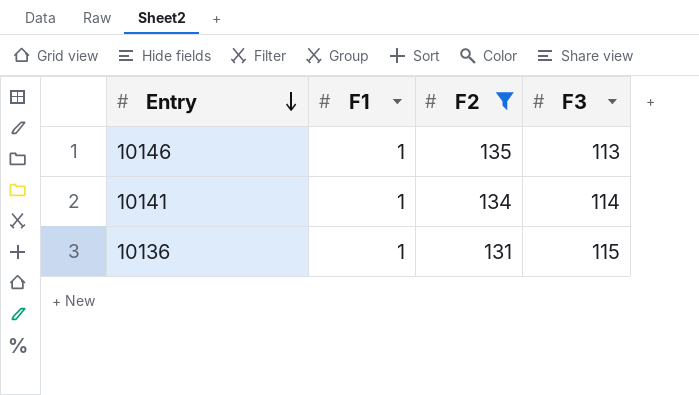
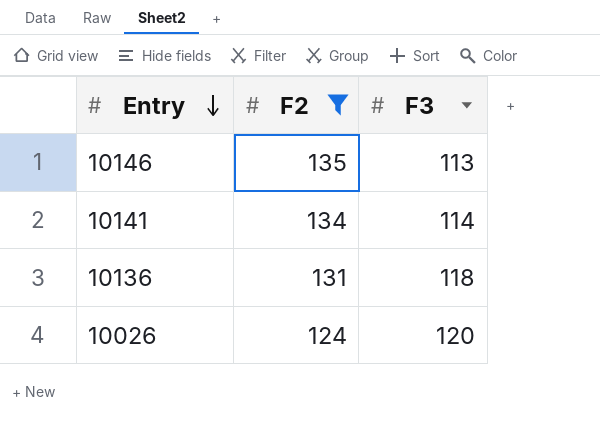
column F1 | position: 2 -> none
10136 | F3: 115 -> 118
row 10026: none -> 124 | 120

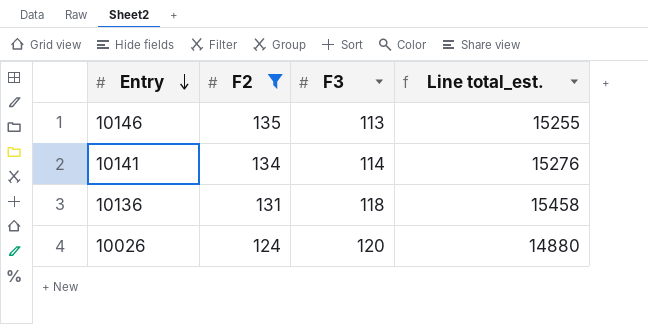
column Line total_est. | formula: none -> [F2] * [F3]

